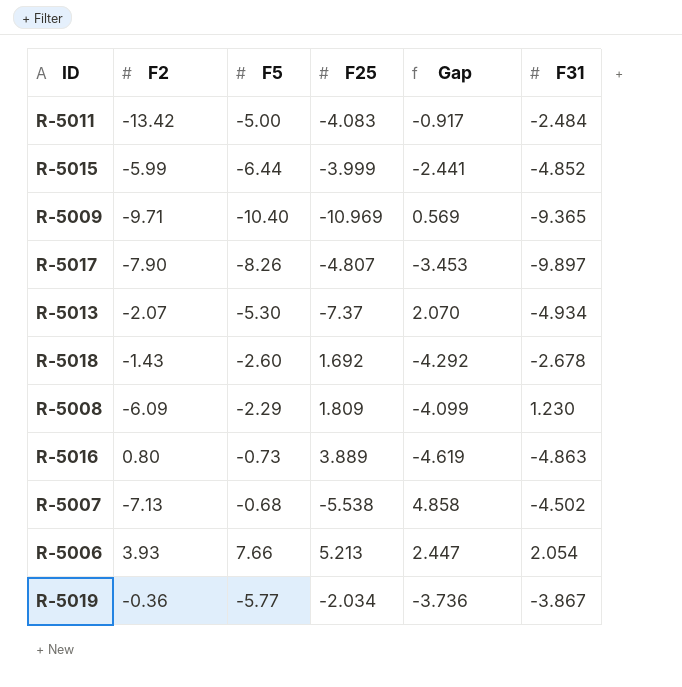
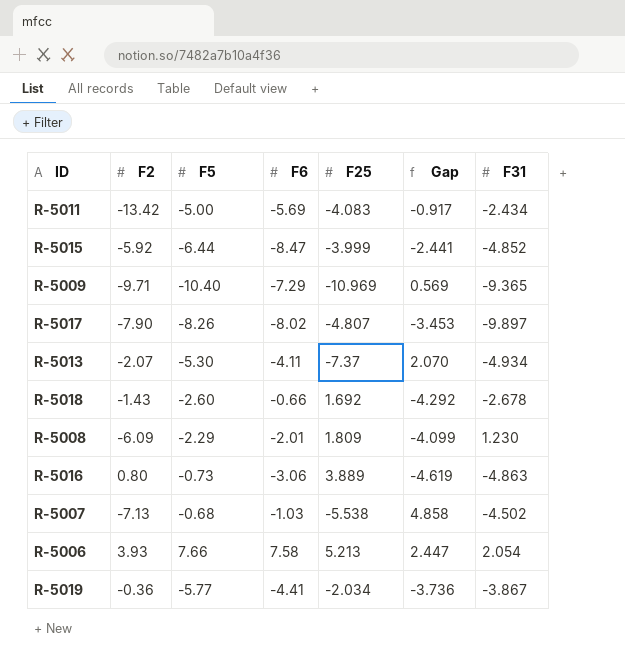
column F6 | position: none -> 4
R-5011 | F31: -2.484 -> -2.434
R-5015 | F2: -5.99 -> -5.92

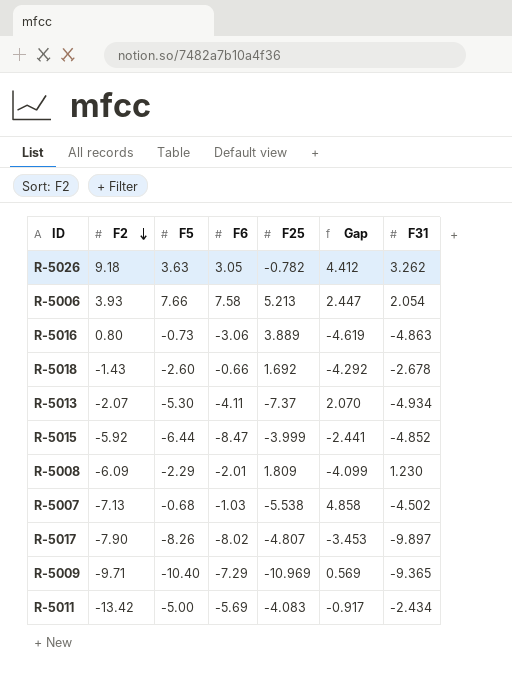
row order: none -> F2 descending
row R-5019: -0.36 | -5.77 | -4.41 | -2.034 | -3.736 | -3.867 -> none
row R-5026: none -> 9.18 | 3.63 | 3.05 | -0.782 | 4.412 | 3.262

